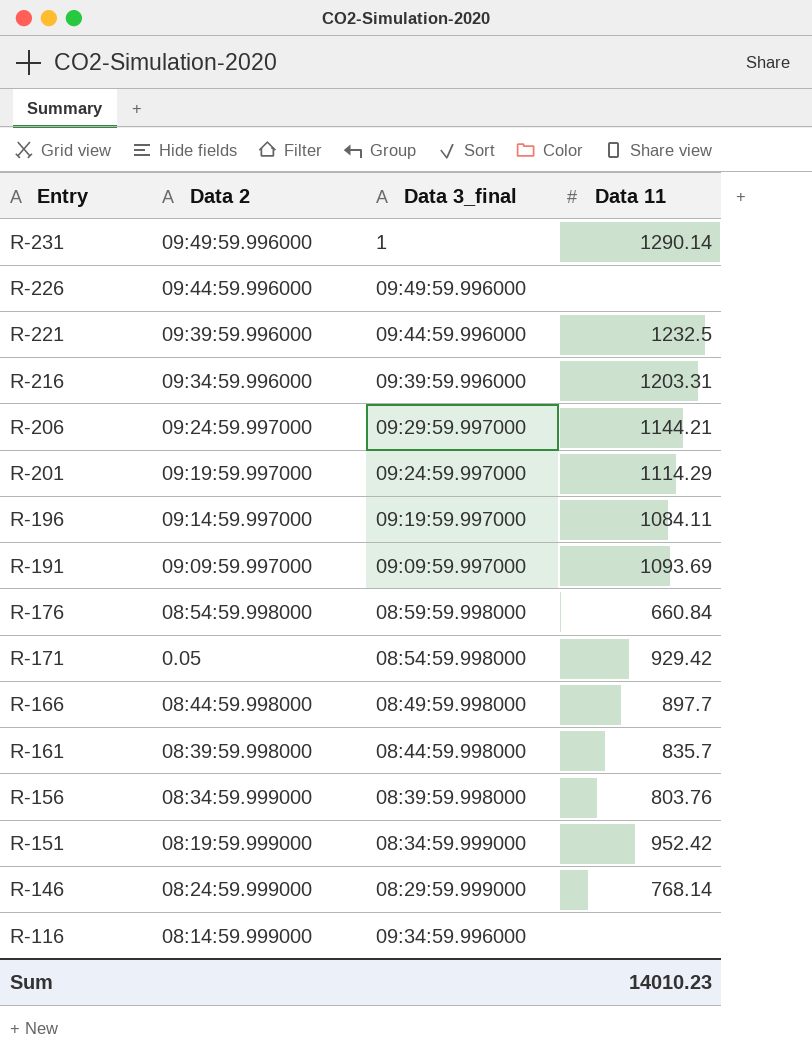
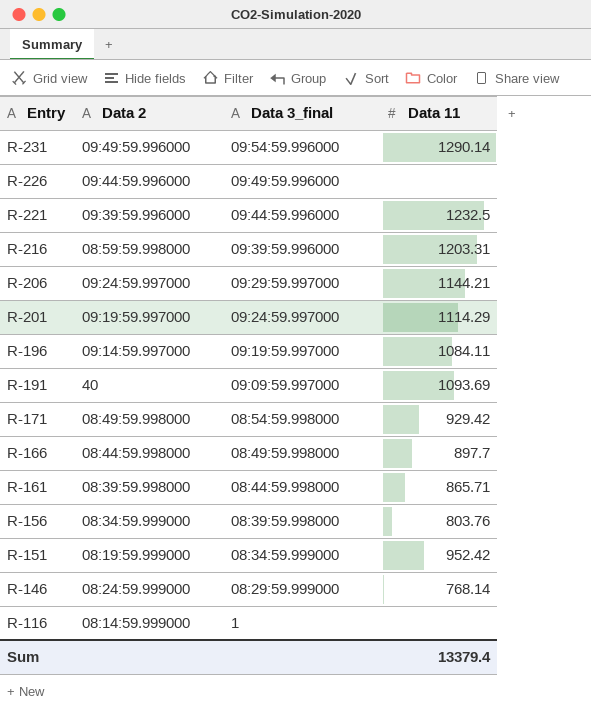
row R-176: 08:54:59.998000 | 08:59:59.998000 | 660.84 -> none
R-231 | Data 3_final: 1 -> 09:54:59.996000
R-216 | Data 2: 09:34:59.996000 -> 08:59:59.998000
R-191 | Data 2: 09:09:59.997000 -> 40
R-171 | Data 2: 0.05 -> 08:49:59.998000
R-161 | Data 11: 835.7 -> 865.71
R-116 | Data 3_final: 09:34:59.996000 -> 1
Sum | Data 11: 14010.23 -> 13379.4

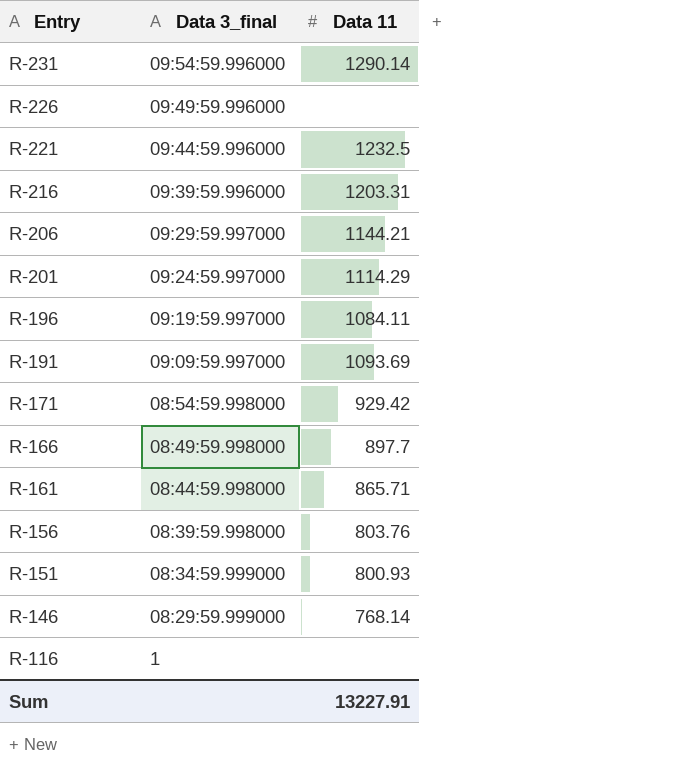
column Data 2 | position: 2 -> none
R-151 | Data 11: 952.42 -> 800.93
Sum | Data 11: 13379.4 -> 13227.91

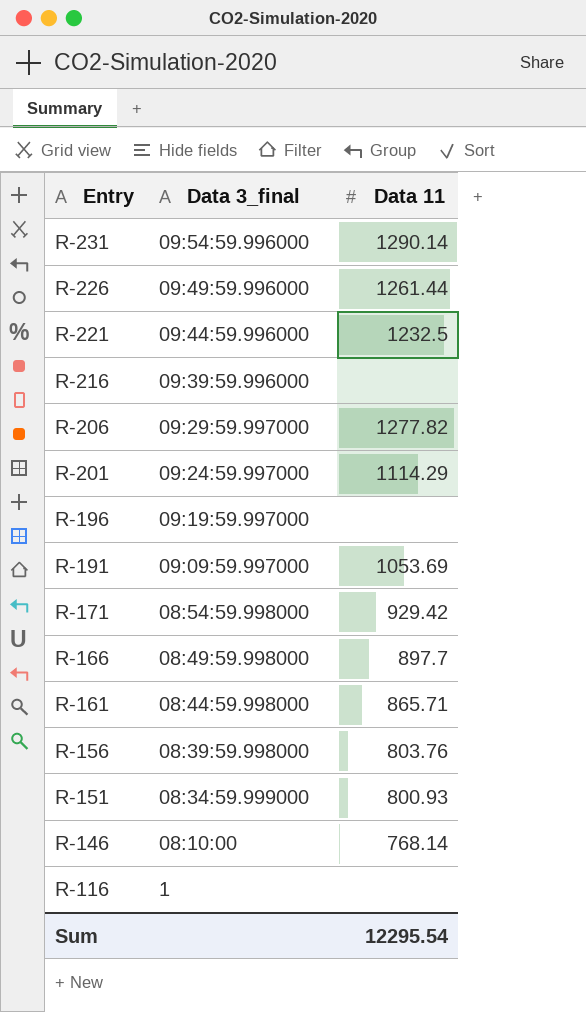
R-226 | Data 11: none -> 1261.44
R-216 | Data 11: 1203.31 -> none
R-206 | Data 11: 1144.21 -> 1277.82
R-196 | Data 11: 1084.11 -> none
R-191 | Data 11: 1093.69 -> 1053.69
R-146 | Data 3_final: 08:29:59.999000 -> 08:10:00
Sum | Data 11: 13227.91 -> 12295.54

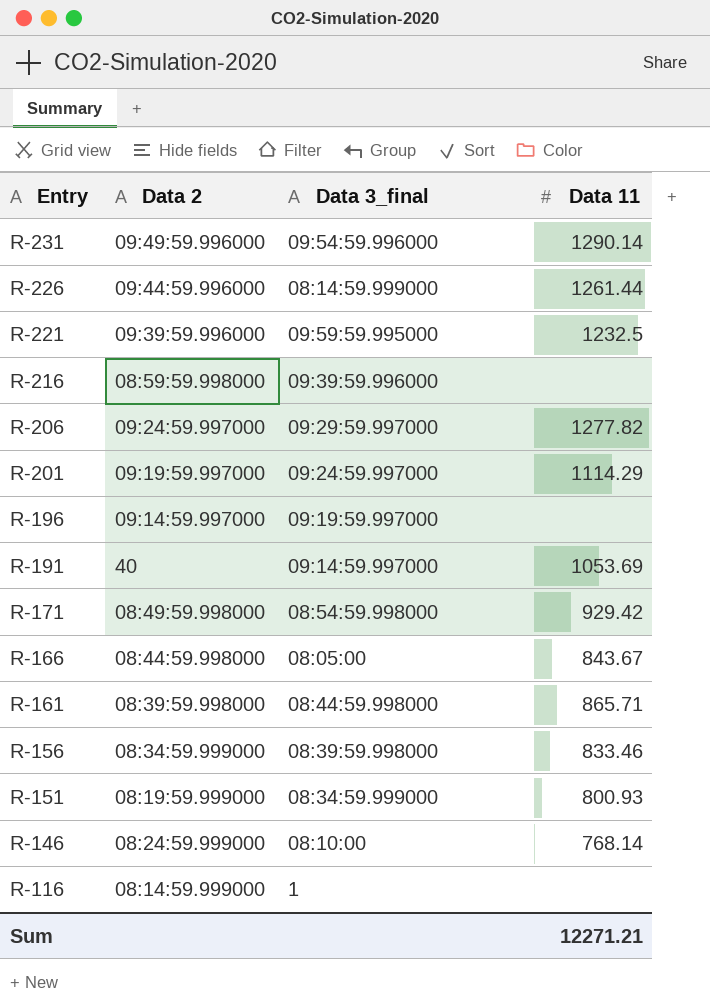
column Data 2 | position: none -> 2
R-226 | Data 3_final: 09:49:59.996000 -> 08:14:59.999000
R-221 | Data 3_final: 09:44:59.996000 -> 09:59:59.995000
R-191 | Data 3_final: 09:09:59.997000 -> 09:14:59.997000
R-166 | Data 3_final: 08:49:59.998000 -> 08:05:00
R-166 | Data 11: 897.7 -> 843.67
R-156 | Data 11: 803.76 -> 833.46
Sum | Data 11: 12295.54 -> 12271.21

